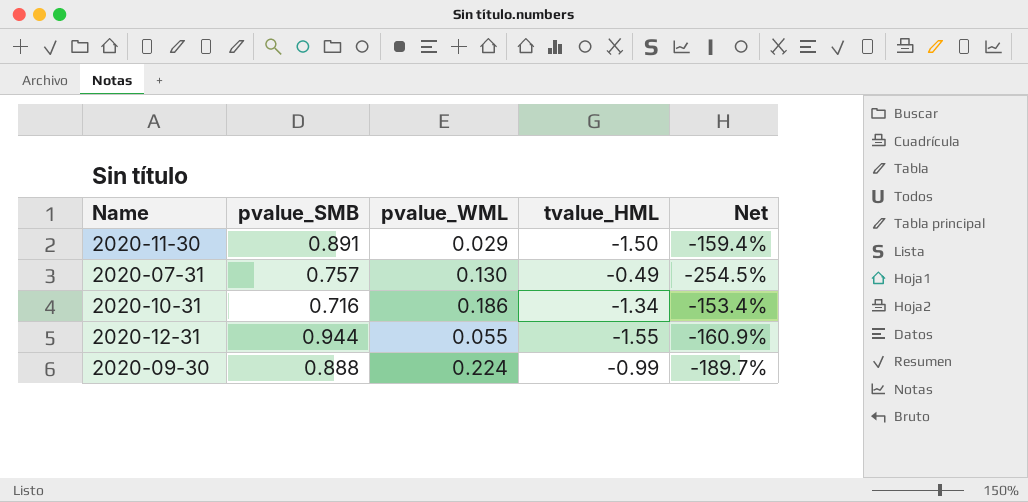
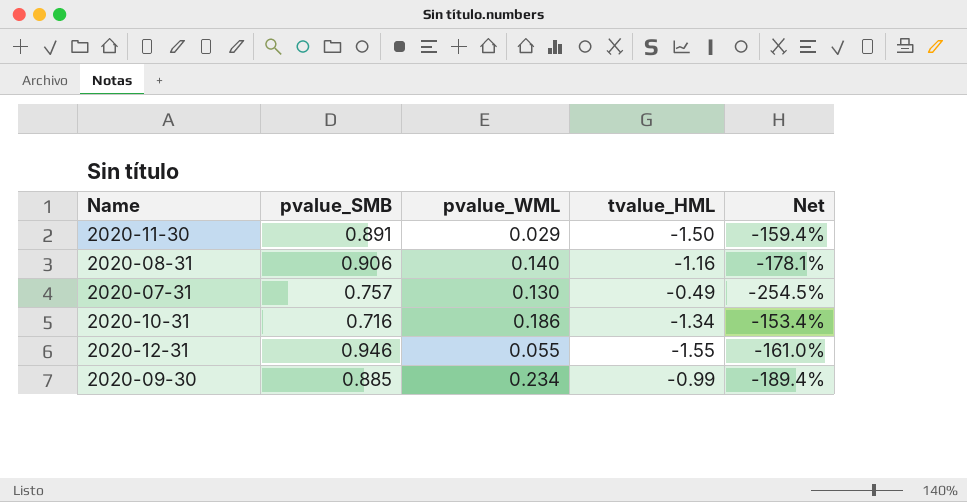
row 2020-08-31: none -> 0.906 | 0.140 | -1.16 | -178.1%
2020-12-31 | pvalue_SMB: 0.944 -> 0.946
2020-12-31 | Net: -160.9% -> -161.0%
2020-09-30 | pvalue_SMB: 0.888 -> 0.885
2020-09-30 | pvalue_WML: 0.224 -> 0.234
2020-09-30 | Net: -189.7% -> -189.4%

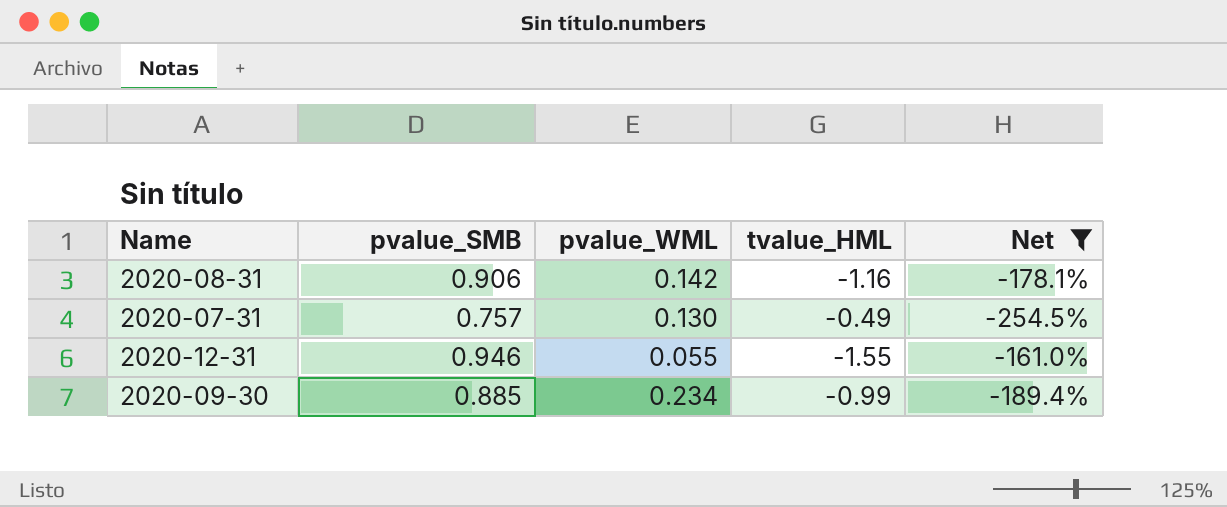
filter: none -> Net <= -161.0%
2020-08-31 | pvalue_WML: 0.140 -> 0.142

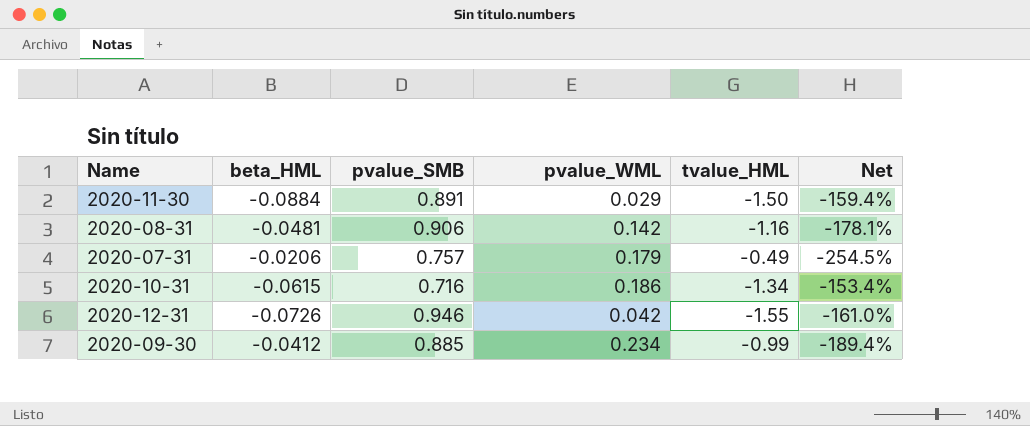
filter: Net <= -161.0% -> none
column beta_HML | position: none -> 2
2020-07-31 | pvalue_WML: 0.130 -> 0.179
2020-12-31 | pvalue_WML: 0.055 -> 0.042

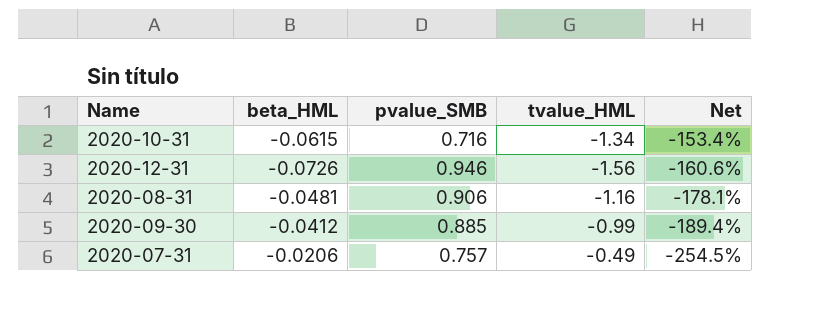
row order: none -> Net descending
column pvalue_WML | position: 4 -> none
row 2020-11-30: -0.0884 | 0.891 | 0.029 | -1.50 | -159.4% -> none
2020-12-31 | tvalue_HML: -1.55 -> -1.56
2020-12-31 | Net: -161.0% -> -160.6%

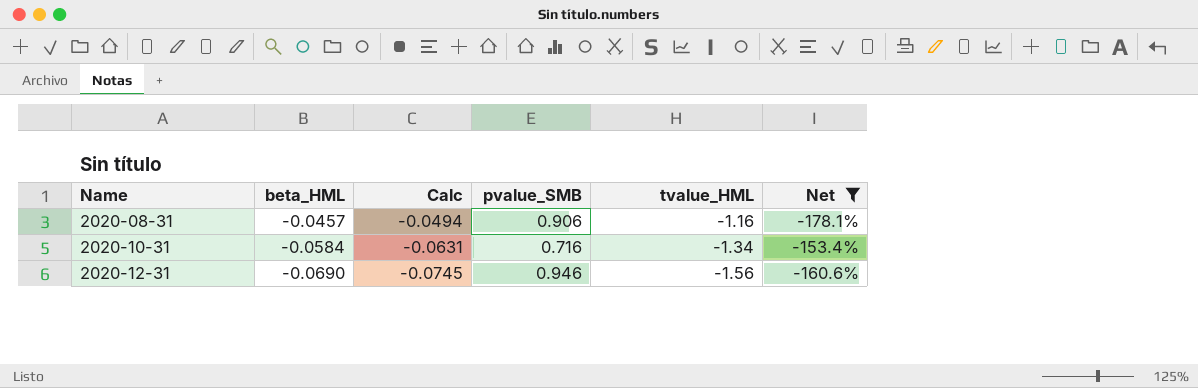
filter: none -> Net >= -178.1%
row order: Net descending -> Name ascending
column Calc | formula: none -> [beta_HML] * 1.08
2020-08-31 | beta_HML: -0.0481 -> -0.0457
2020-10-31 | beta_HML: -0.0615 -> -0.0584
2020-12-31 | beta_HML: -0.0726 -> -0.0690

